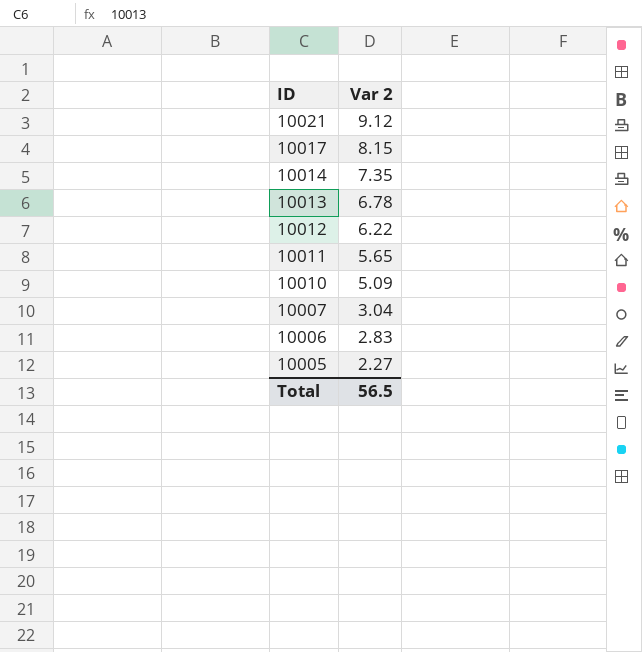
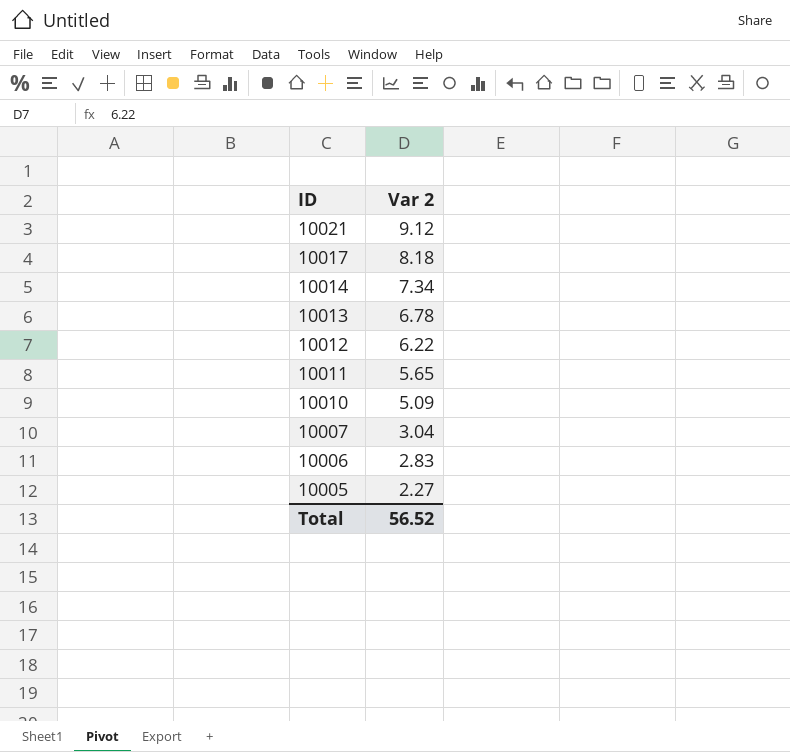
10017 | Var 2: 8.15 -> 8.18
10014 | Var 2: 7.35 -> 7.34
Total | Var 2: 56.5 -> 56.52

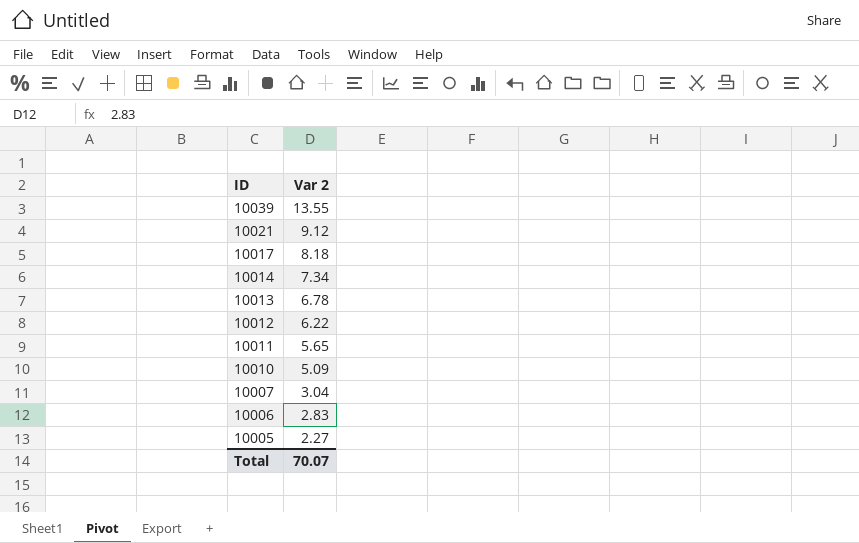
row 10039: none -> 13.55
Total | Var 2: 56.52 -> 70.07

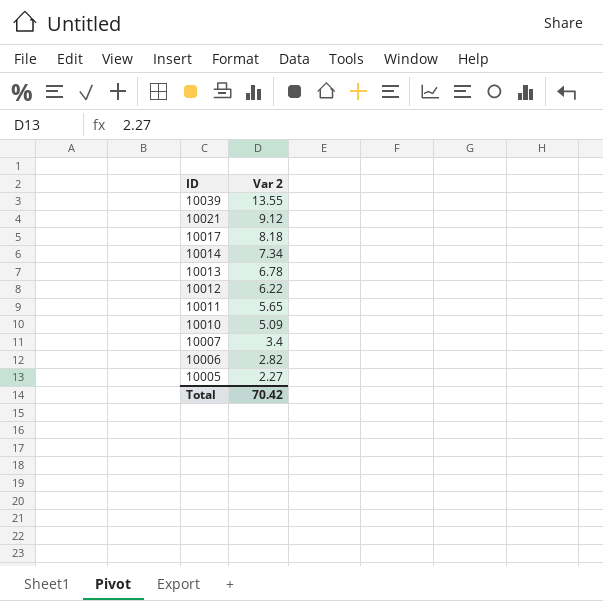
10007 | Var 2: 3.04 -> 3.4
10006 | Var 2: 2.83 -> 2.82
Total | Var 2: 70.07 -> 70.42

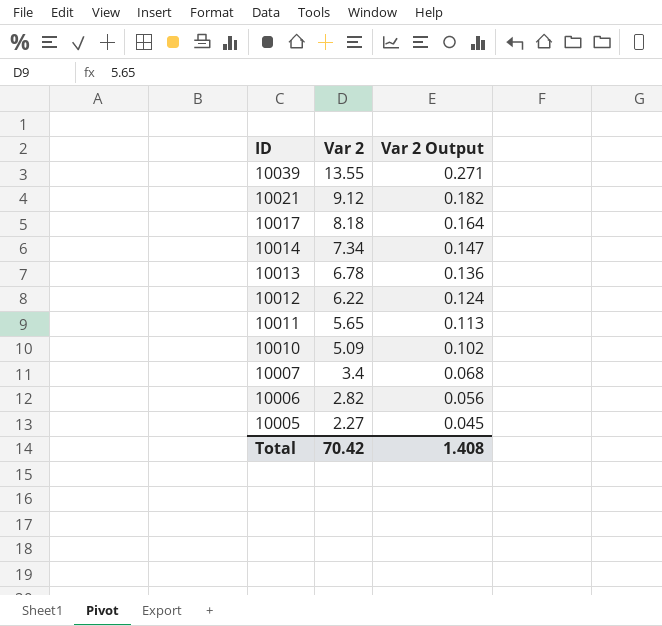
column Var 2 Output | formula: none -> [Var 2] * 0.02

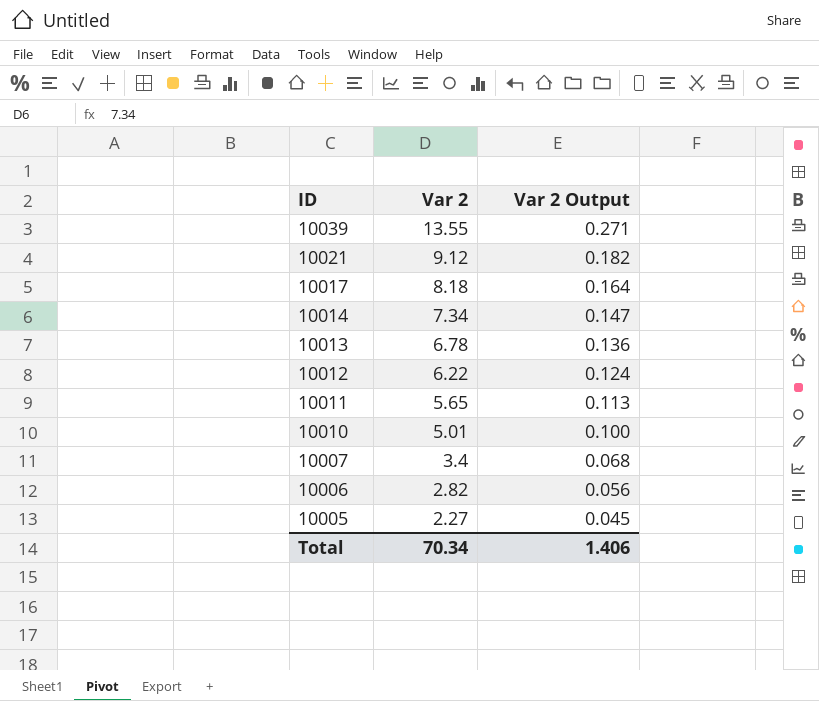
10010 | Var 2: 5.09 -> 5.01
10010 | Var 2 Output: 0.102 -> 0.100
Total | Var 2: 70.42 -> 70.34
Total | Var 2 Output: 1.408 -> 1.406

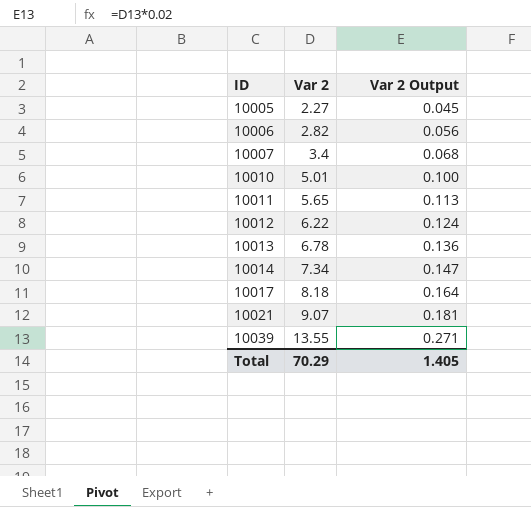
row order: ID descending -> ID ascending
10021 | Var 2: 9.12 -> 9.07
10021 | Var 2 Output: 0.182 -> 0.181
Total | Var 2: 70.34 -> 70.29
Total | Var 2 Output: 1.406 -> 1.405

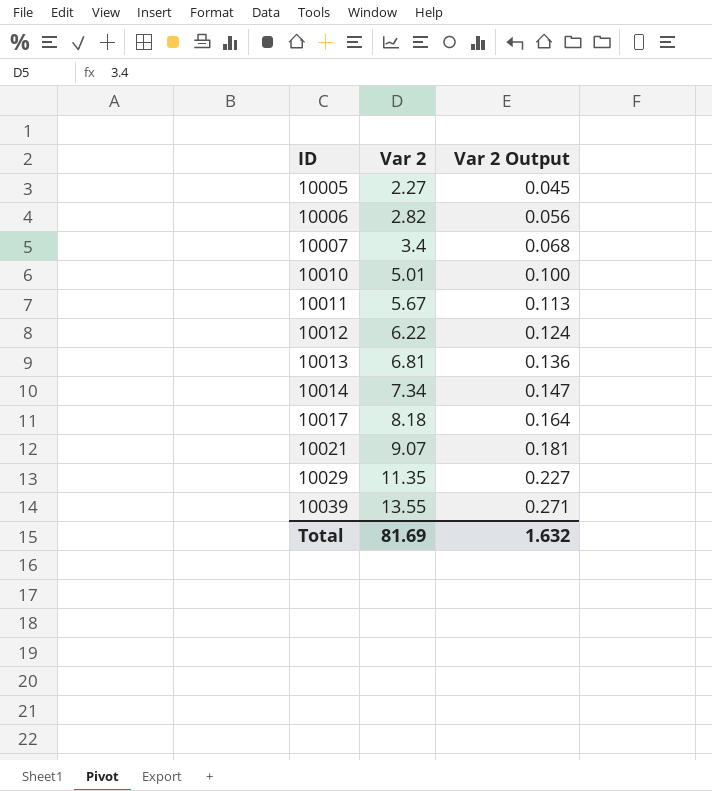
10011 | Var 2: 5.65 -> 5.67
10013 | Var 2: 6.78 -> 6.81
row 10029: none -> 11.35 | 0.227
Total | Var 2: 70.29 -> 81.69
Total | Var 2 Output: 1.405 -> 1.632

